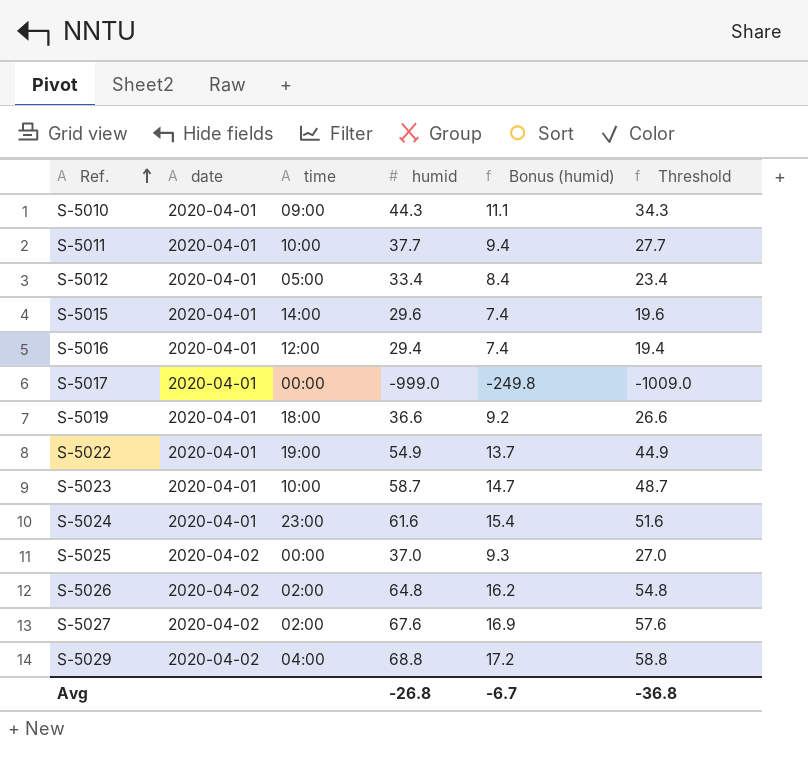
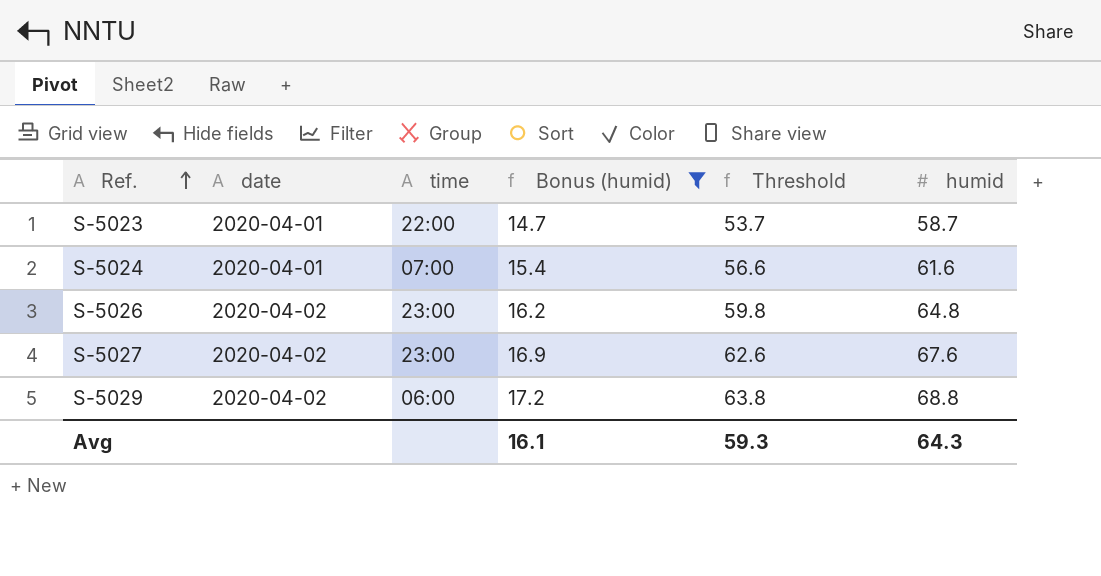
filter: none -> Bonus (humid) >= 14.7
column Threshold | formula: [humid] - 10 -> [humid] - 5
column humid | position: 4 -> 6
S-5023 | time: 10:00 -> 22:00
S-5024 | time: 23:00 -> 07:00
S-5026 | time: 02:00 -> 23:00
S-5027 | time: 02:00 -> 23:00
S-5029 | time: 04:00 -> 06:00
Avg | Bonus (humid): -6.7 -> 16.1
Avg | Threshold: -36.8 -> 59.3
Avg | humid: -26.8 -> 64.3

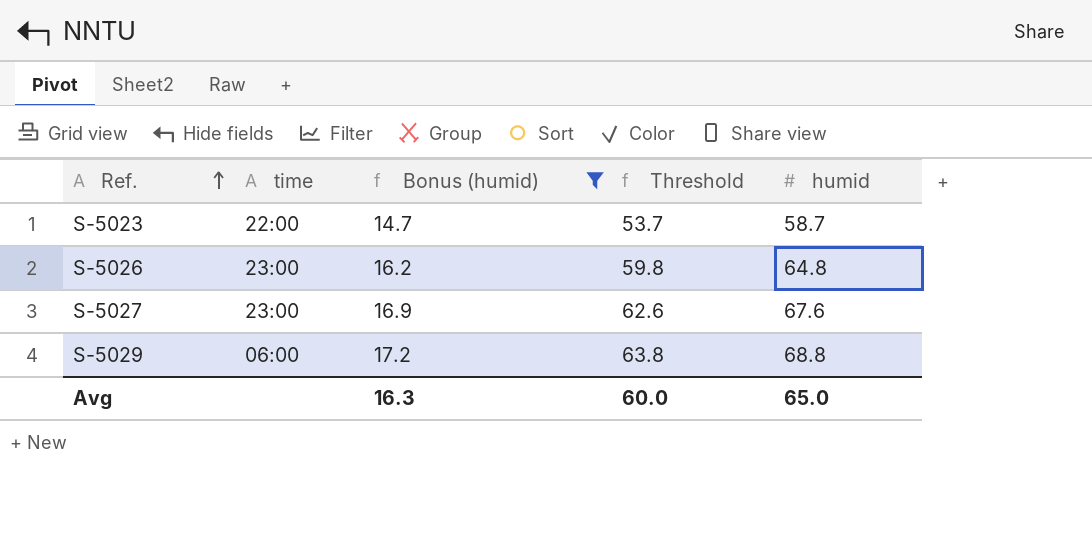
column date | position: 2 -> none
row S-5024: 2020-04-01 | 07:00 | 15.4 | 56.6 | 61.6 -> none
Avg | Bonus (humid): 16.1 -> 16.3
Avg | Threshold: 59.3 -> 60.0
Avg | humid: 64.3 -> 65.0

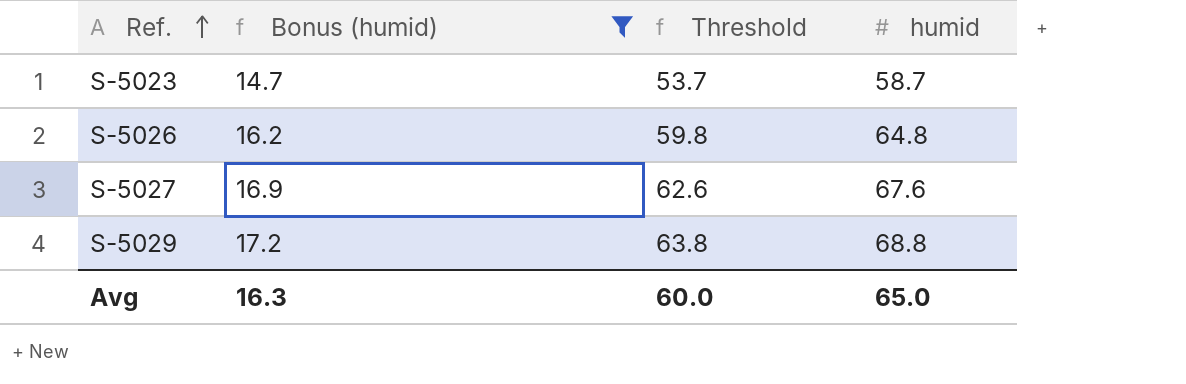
column time | position: 2 -> none

